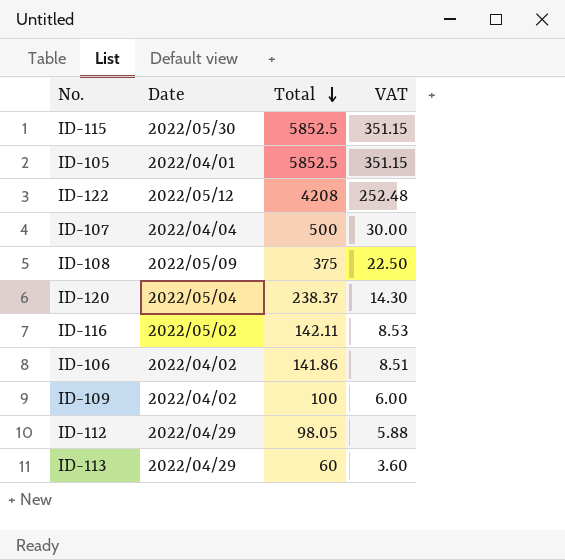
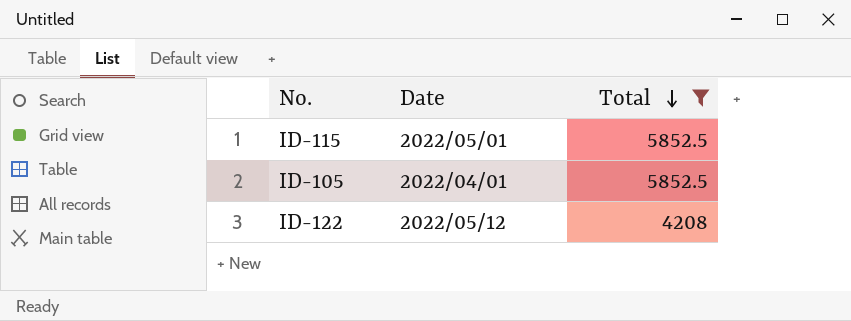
filter: none -> Total >= 4208
column VAT | formula: [Total] * 0.06 -> none
ID-115 | Date: 2022/05/30 -> 2022/05/01

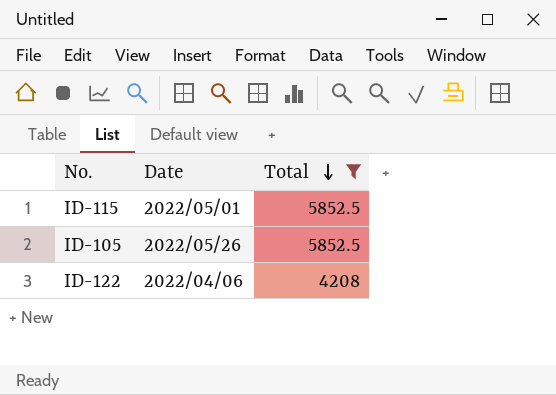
ID-105 | Date: 2022/04/01 -> 2022/05/26
ID-122 | Date: 2022/05/12 -> 2022/04/06

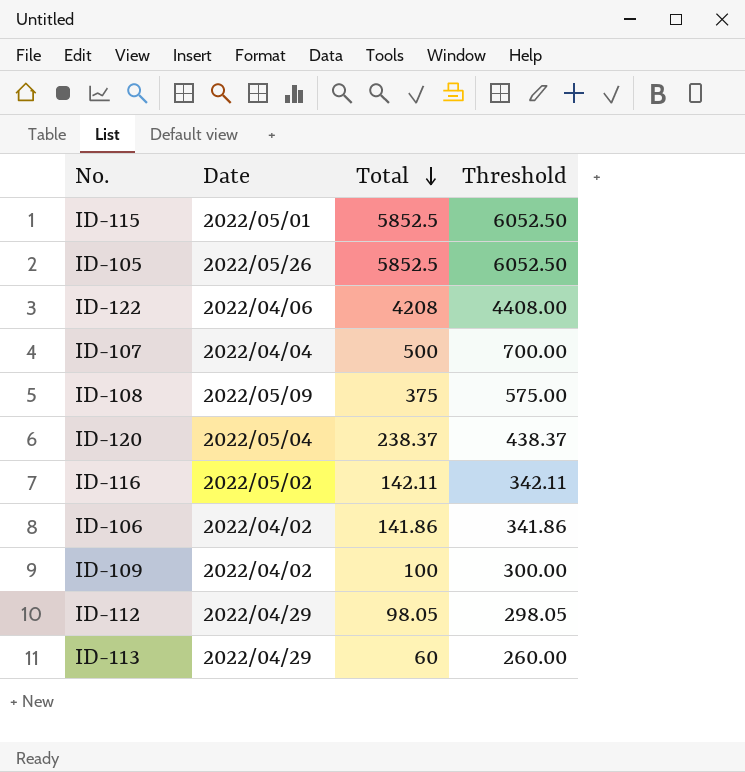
filter: Total >= 4208 -> none
column Threshold | formula: none -> [Total] + 200

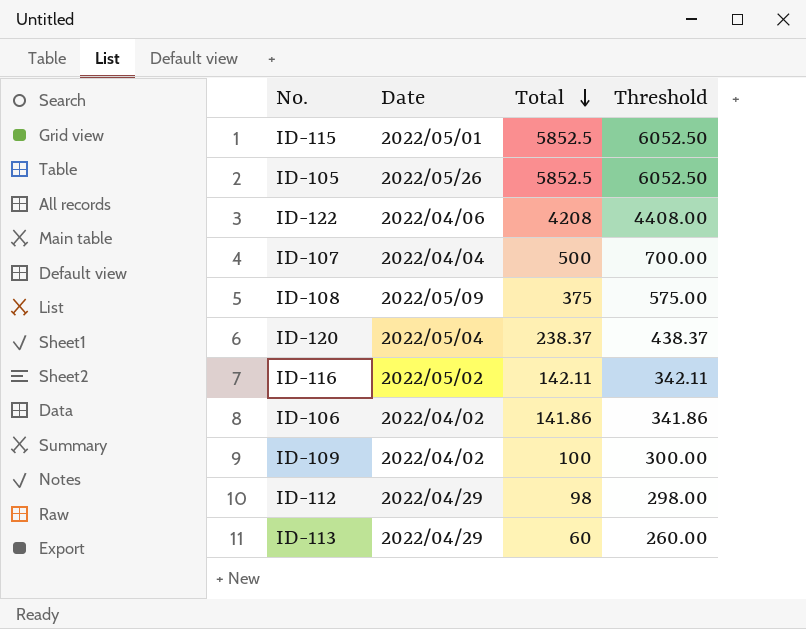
ID-112 | Total: 98.05 -> 98
ID-112 | Threshold: 298.05 -> 298.00

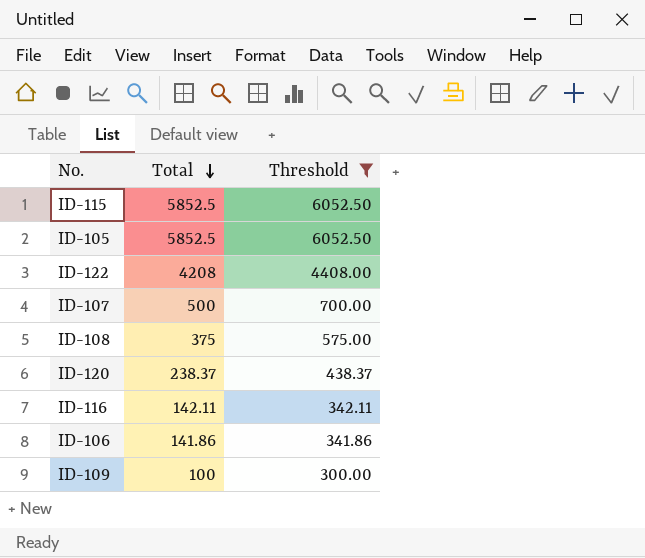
filter: none -> Threshold >= 300.00
column Date | position: 2 -> none

